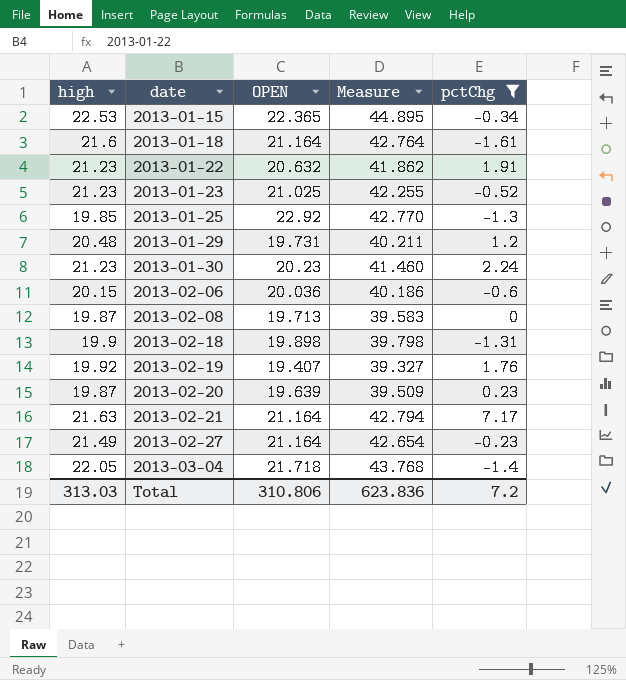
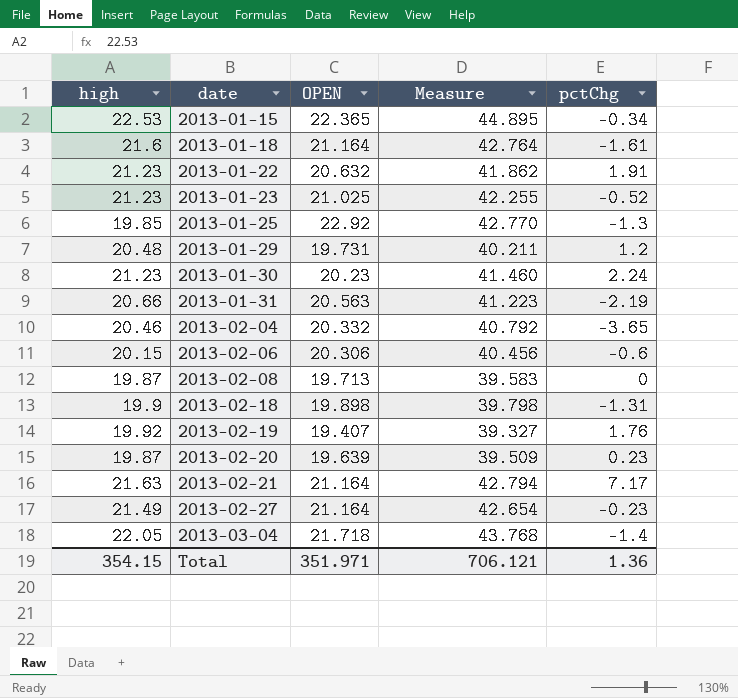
filter: pctChg >= -1.61 -> none
2013-02-06 | OPEN: 20.036 -> 20.306
2013-02-06 | Measure: 40.186 -> 40.456
Total | high: 313.03 -> 354.15
Total | OPEN: 310.806 -> 351.971
Total | Measure: 623.836 -> 706.121
Total | pctChg: 7.2 -> 1.36

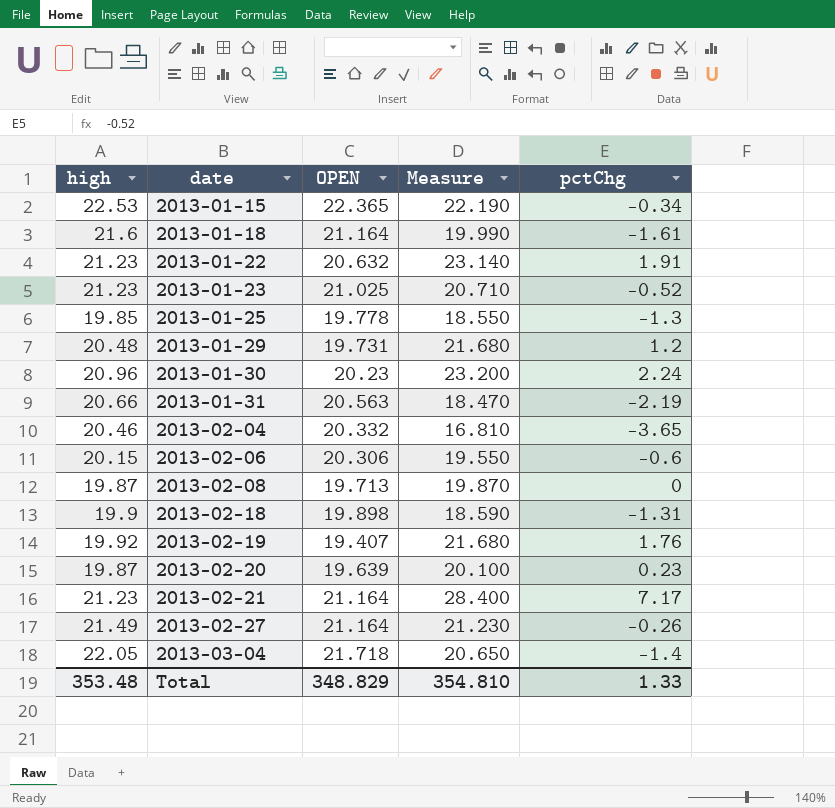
column Measure | formula: [high] + [OPEN] -> [high] + [pctChg]
2013-01-25 | OPEN: 22.92 -> 19.778
2013-01-30 | high: 21.23 -> 20.96
2013-02-21 | high: 21.63 -> 21.23
2013-02-27 | pctChg: -0.23 -> -0.26
Total | high: 354.15 -> 353.48
Total | OPEN: 351.971 -> 348.829
Total | Measure: 706.121 -> 354.810
Total | pctChg: 1.36 -> 1.33

